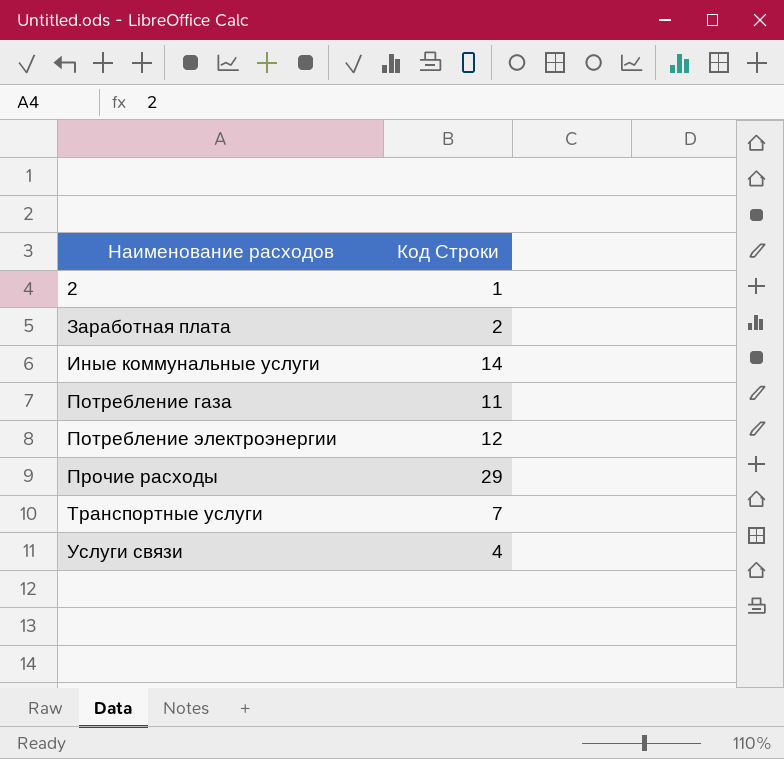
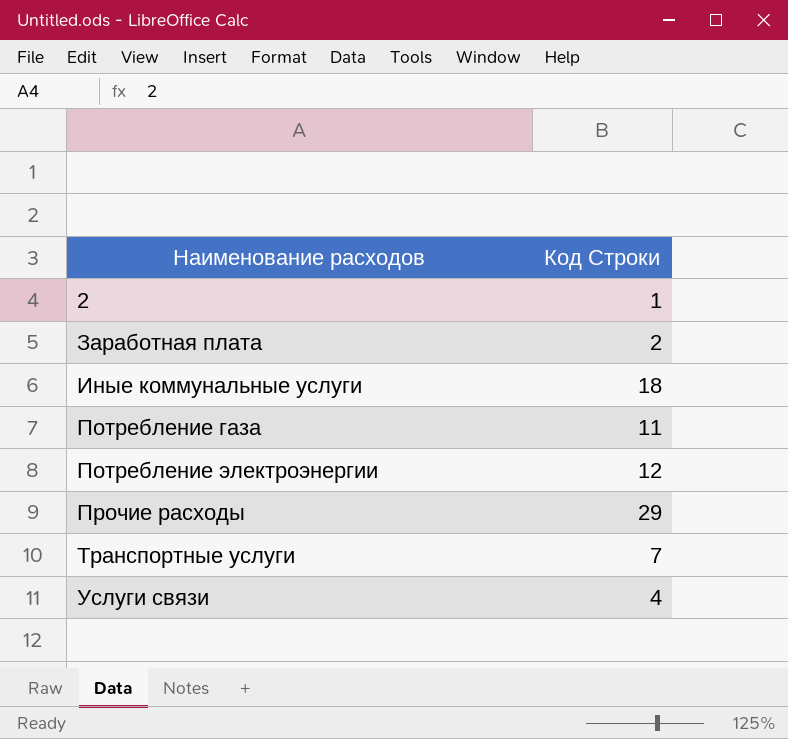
Иные коммунальные услуги | Код Строки: 14 -> 18

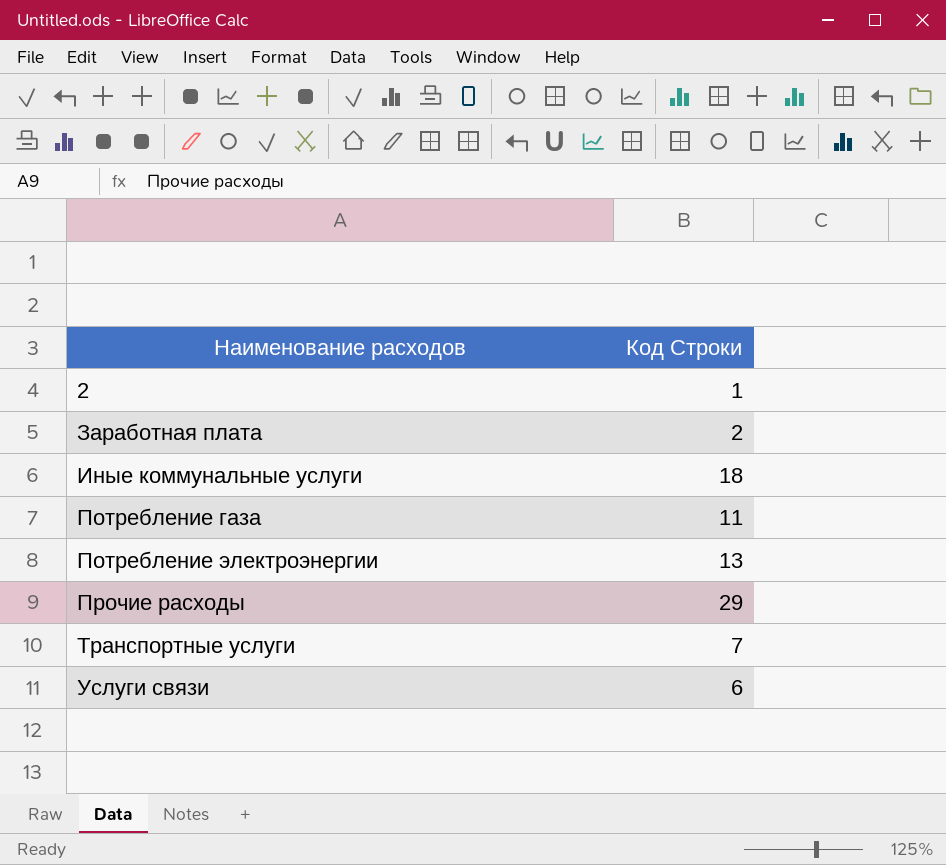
Потребление электроэнергии | Код Строки: 12 -> 13
Услуги связи | Код Строки: 4 -> 6

